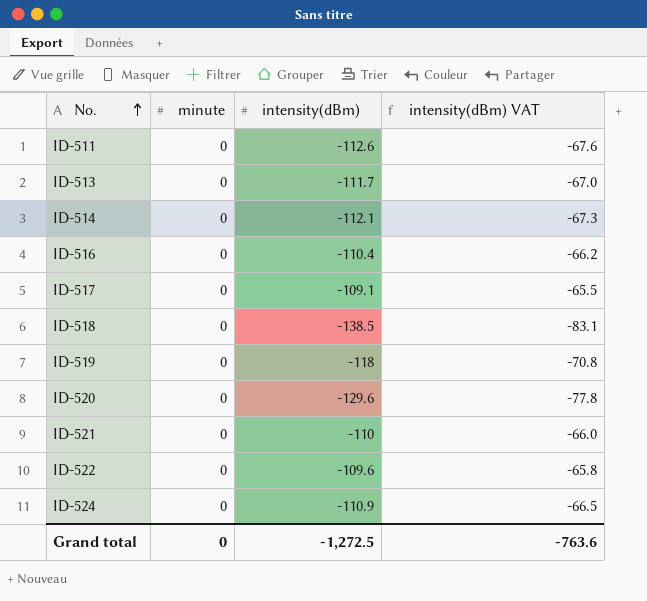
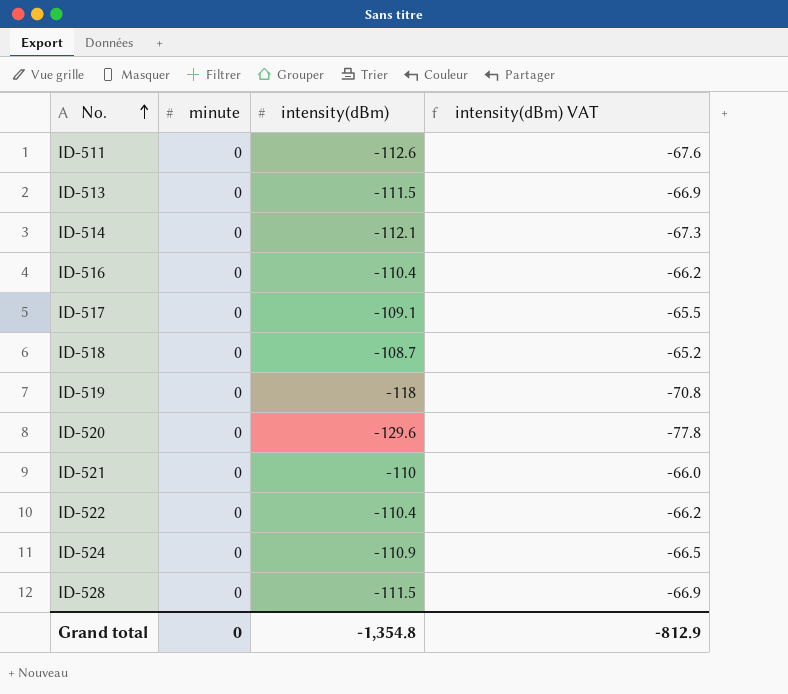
ID-513 | intensity(dBm): -111.7 -> -111.5
ID-513 | intensity(dBm) VAT: -67.0 -> -66.9
ID-518 | intensity(dBm): -138.5 -> -108.7
ID-518 | intensity(dBm) VAT: -83.1 -> -65.2
ID-522 | intensity(dBm): -109.6 -> -110.4
ID-522 | intensity(dBm) VAT: -65.8 -> -66.2
row ID-528: none -> 0 | -111.5 | -66.9
Grand total | intensity(dBm): -1,272.5 -> -1,354.8
Grand total | intensity(dBm) VAT: -763.6 -> -812.9

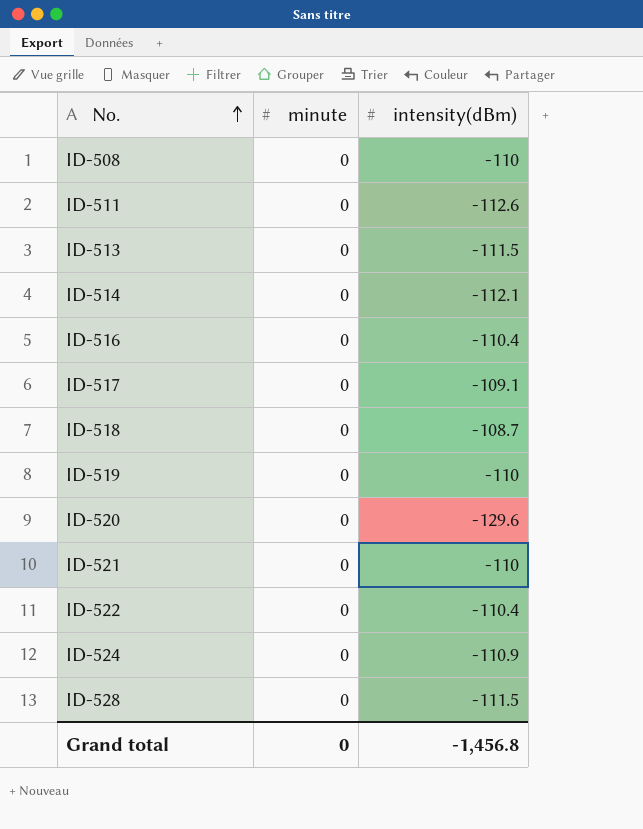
column intensity(dBm) VAT | formula: [intensity(dBm)] * 0.6 -> none
row ID-508: none -> 0 | -110
ID-519 | intensity(dBm): -118 -> -110
Grand total | intensity(dBm): -1,354.8 -> -1,456.8

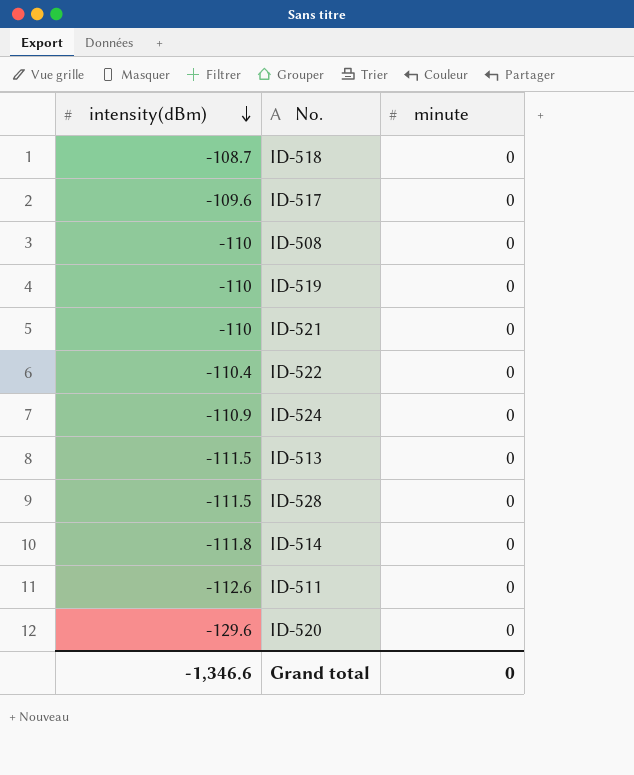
row order: No. ascending -> intensity(dBm) descending
column intensity(dBm) | position: 3 -> 1
row ID-516: 0 | -110.4 -> none
ID-517 | intensity(dBm): -109.1 -> -109.6
ID-514 | intensity(dBm): -112.1 -> -111.8
Grand total | intensity(dBm): -1,456.8 -> -1,346.6

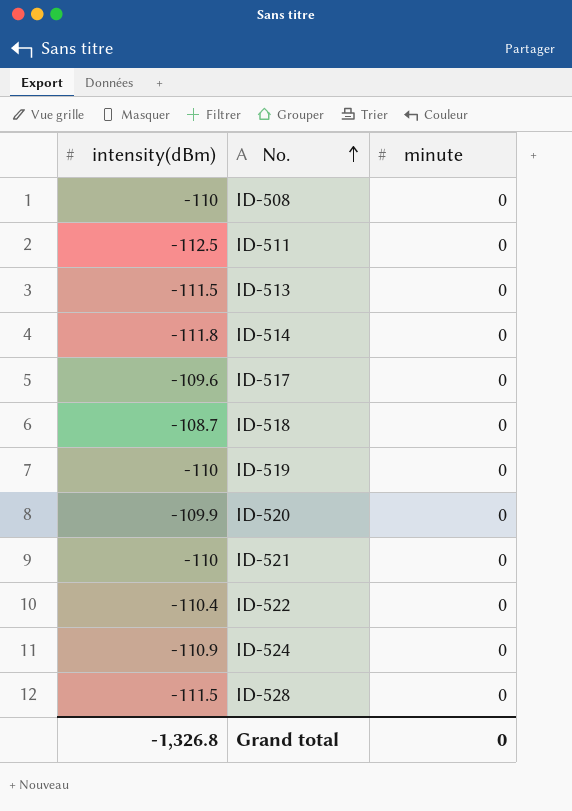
row order: intensity(dBm) descending -> No. ascending
ID-511 | intensity(dBm): -112.6 -> -112.5
ID-520 | intensity(dBm): -129.6 -> -109.9
Grand total | intensity(dBm): -1,346.6 -> -1,326.8

